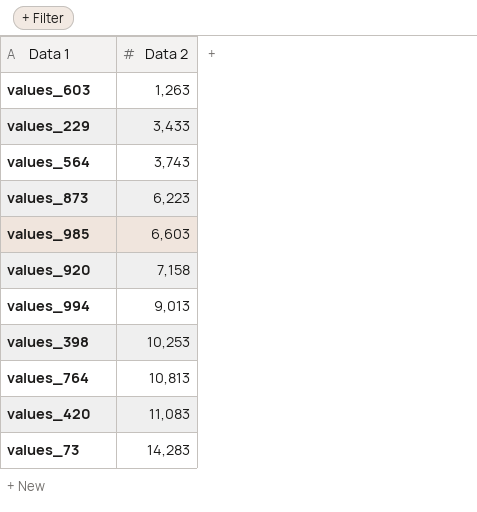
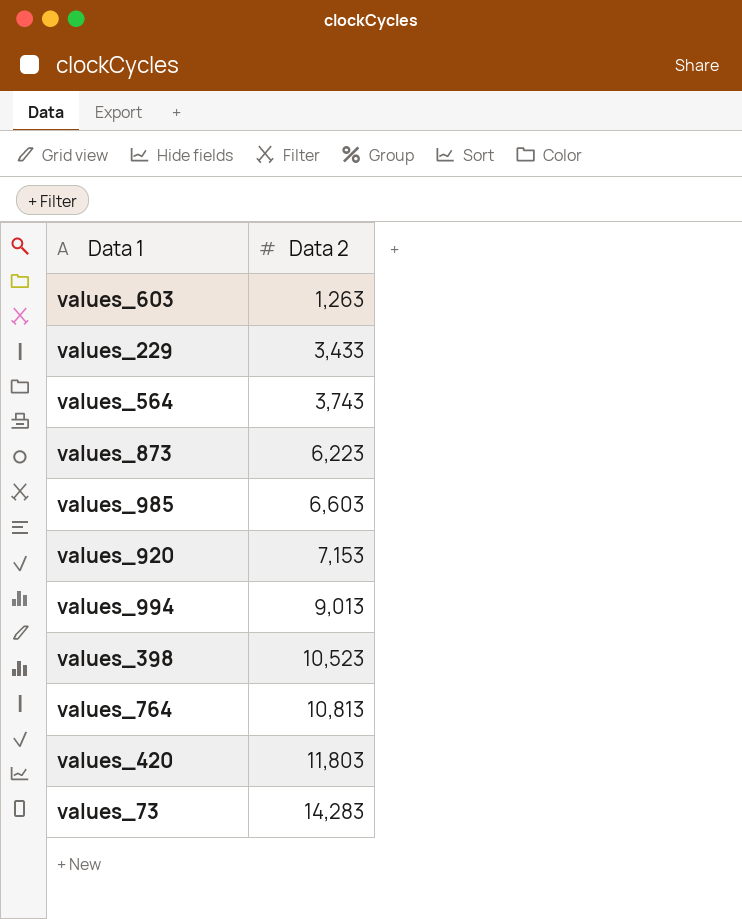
values_920 | Data 2: 7,158 -> 7,153
values_398 | Data 2: 10,253 -> 10,523
values_420 | Data 2: 11,083 -> 11,803

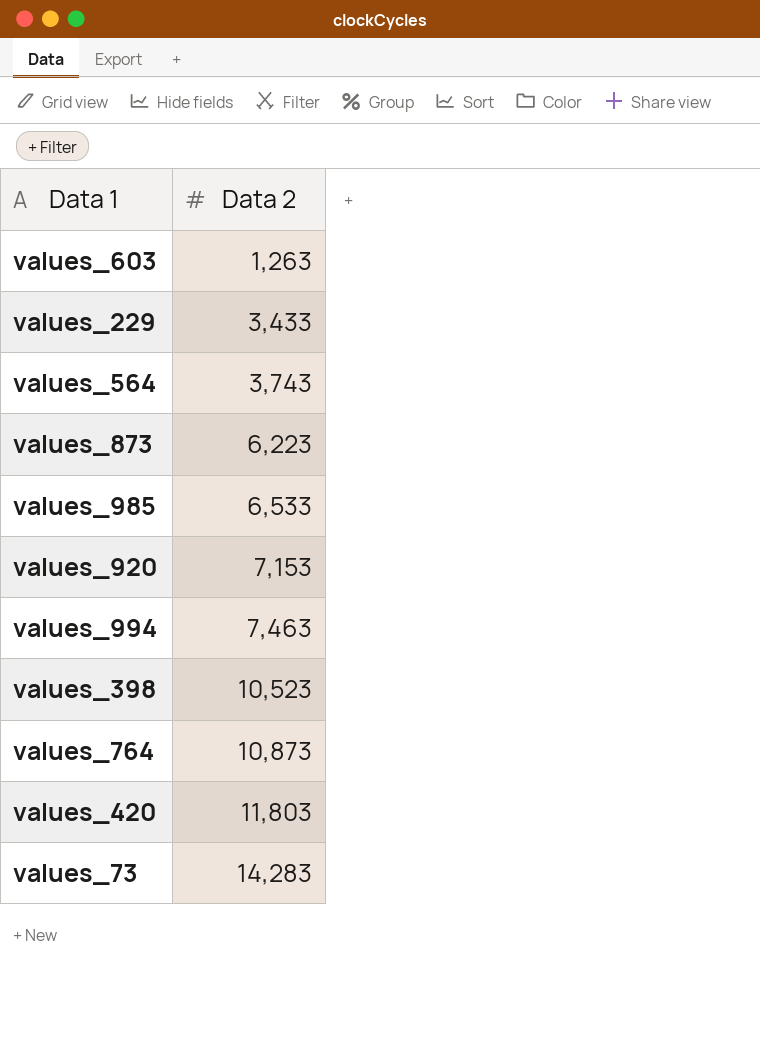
values_985 | Data 2: 6,603 -> 6,533
values_994 | Data 2: 9,013 -> 7,463
values_764 | Data 2: 10,813 -> 10,873

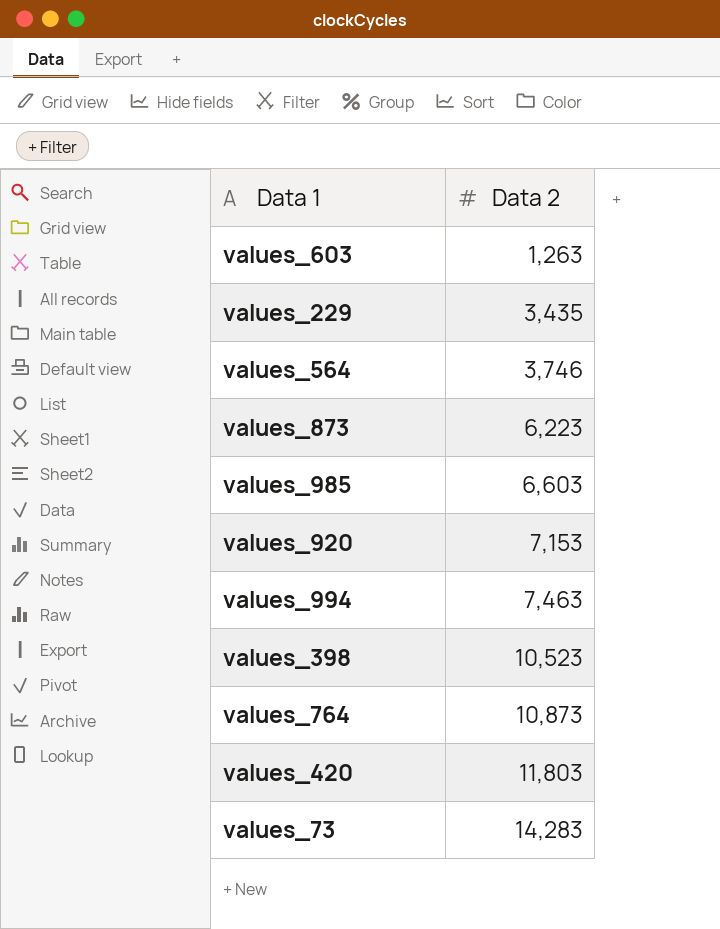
values_229 | Data 2: 3,433 -> 3,435
values_564 | Data 2: 3,743 -> 3,746
values_985 | Data 2: 6,533 -> 6,603

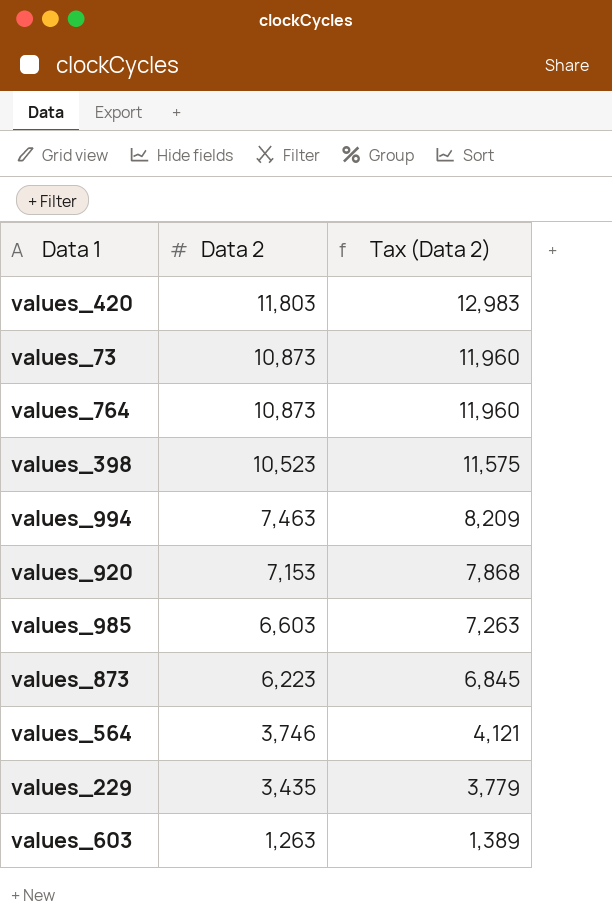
row order: Data 2 ascending -> Data 2 descending
column Tax (Data 2) | formula: none -> [Data 2] * 1.1
values_73 | Data 2: 14,283 -> 10,873

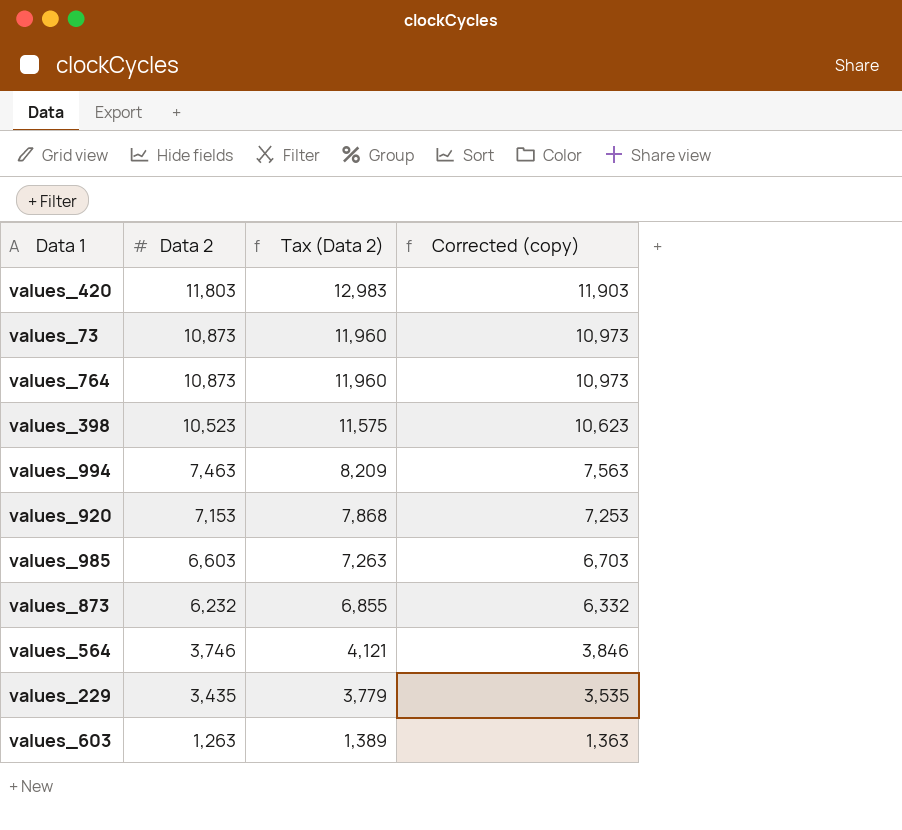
column Corrected (copy) | formula: none -> [Data 2] + 100
values_873 | Data 2: 6,223 -> 6,232
values_873 | Tax (Data 2): 6,845 -> 6,855

